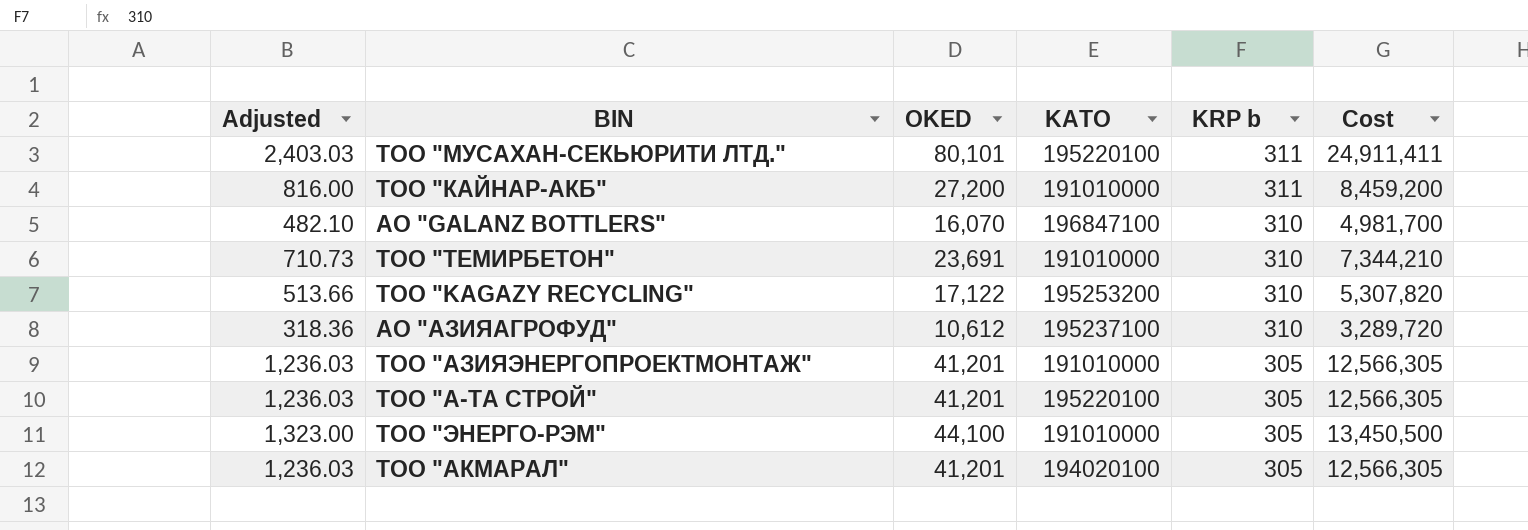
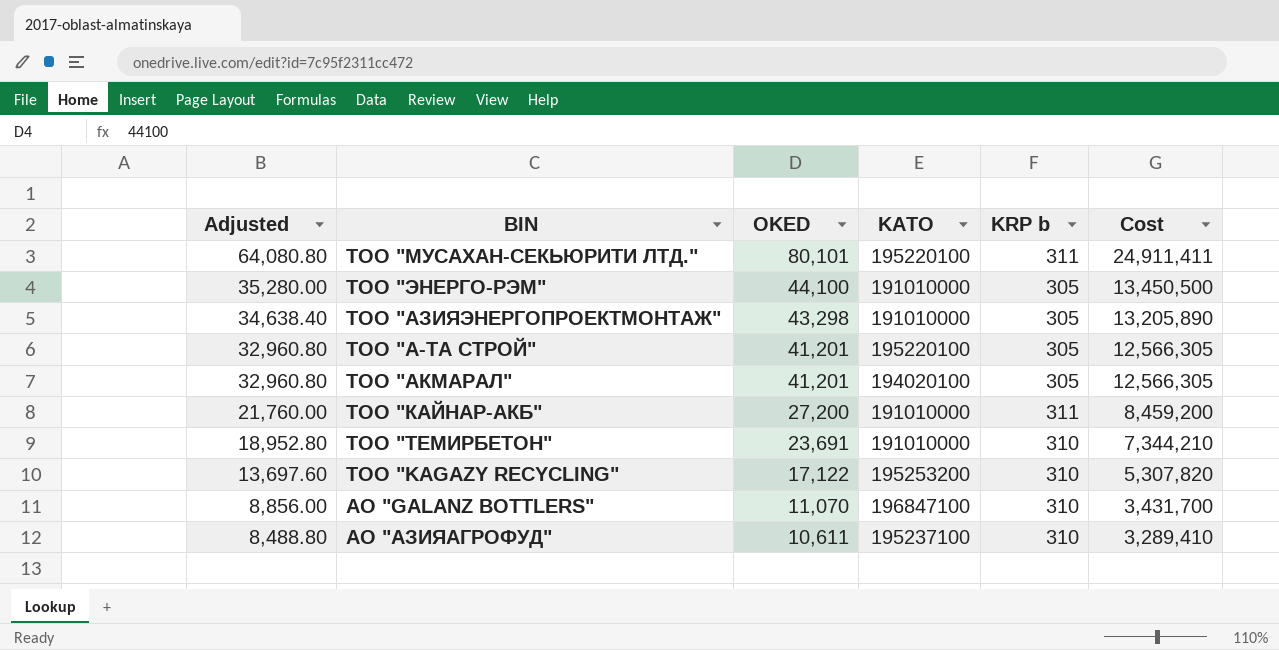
row order: KRP b descending -> Adjusted descending
column Adjusted | formula: [OKED] * 0.03 -> [OKED] * 0.8
ТОО "АЗИЯЭНЕРГОПРОЕКТМОНТАЖ" | OKED: 41,201 -> 43,298
ТОО "АЗИЯЭНЕРГОПРОЕКТМОНТАЖ" | Cost: 12,566,305 -> 13,205,890
АО "GALANZ BOTTLERS" | OKED: 16,070 -> 11,070
АО "GALANZ BOTTLERS" | Cost: 4,981,700 -> 3,431,700
АО "АЗИЯАГРОФУД" | OKED: 10,612 -> 10,611
АО "АЗИЯАГРОФУД" | Cost: 3,289,720 -> 3,289,410

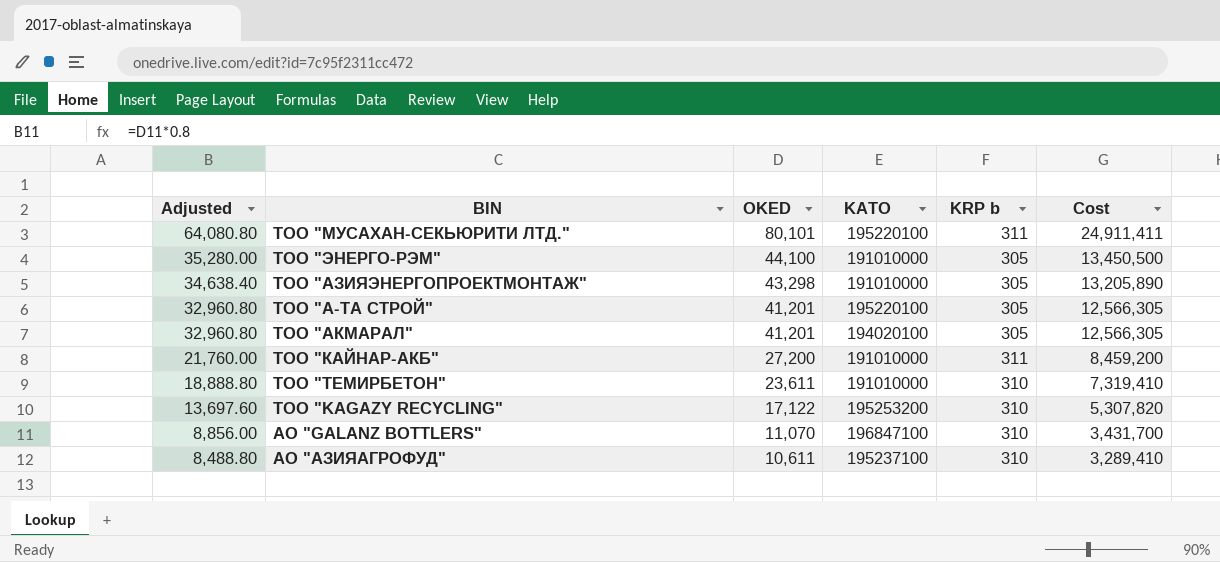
ТОО "ТЕМИРБЕТОН" | Adjusted: 18,952.80 -> 18,888.80
ТОО "ТЕМИРБЕТОН" | OKED: 23,691 -> 23,611
ТОО "ТЕМИРБЕТОН" | Cost: 7,344,210 -> 7,319,410

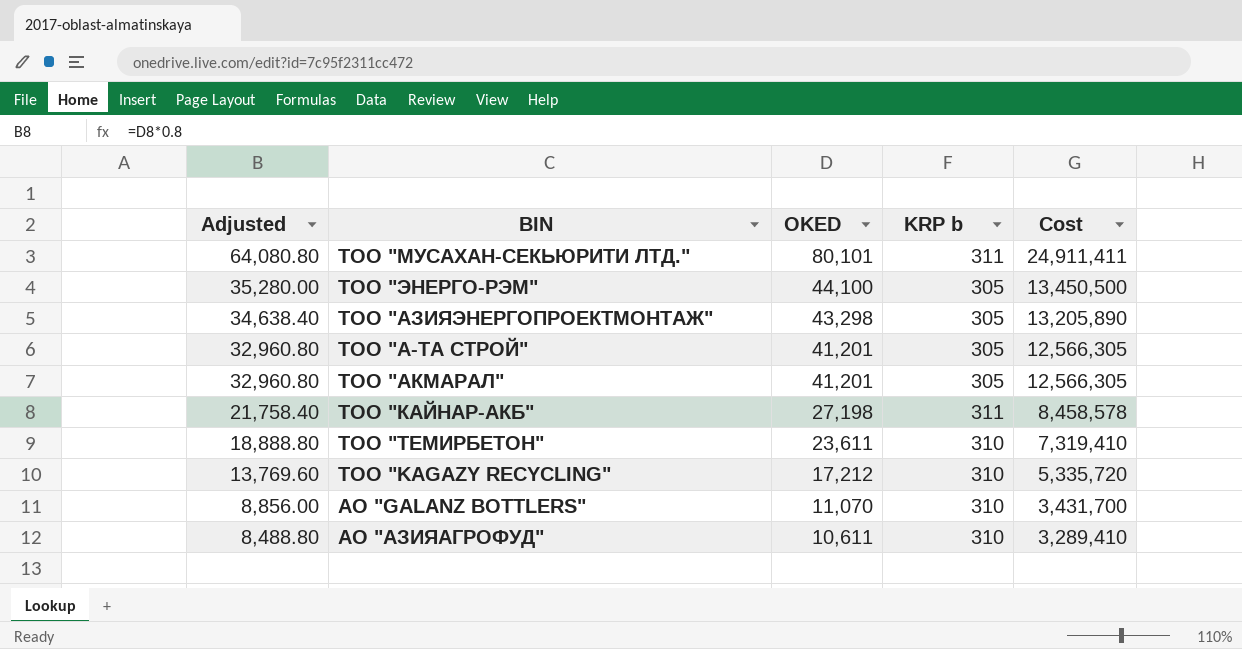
column KATO | position: 4 -> none
ТОО "КАЙНАР-АКБ" | Adjusted: 21,760.00 -> 21,758.40
ТОО "КАЙНАР-АКБ" | OKED: 27,200 -> 27,198
ТОО "КАЙНАР-АКБ" | Cost: 8,459,200 -> 8,458,578
ТОО "KAGAZY RECYCLING" | Adjusted: 13,697.60 -> 13,769.60
ТОО "KAGAZY RECYCLING" | OKED: 17,122 -> 17,212
ТОО "KAGAZY RECYCLING" | Cost: 5,307,820 -> 5,335,720

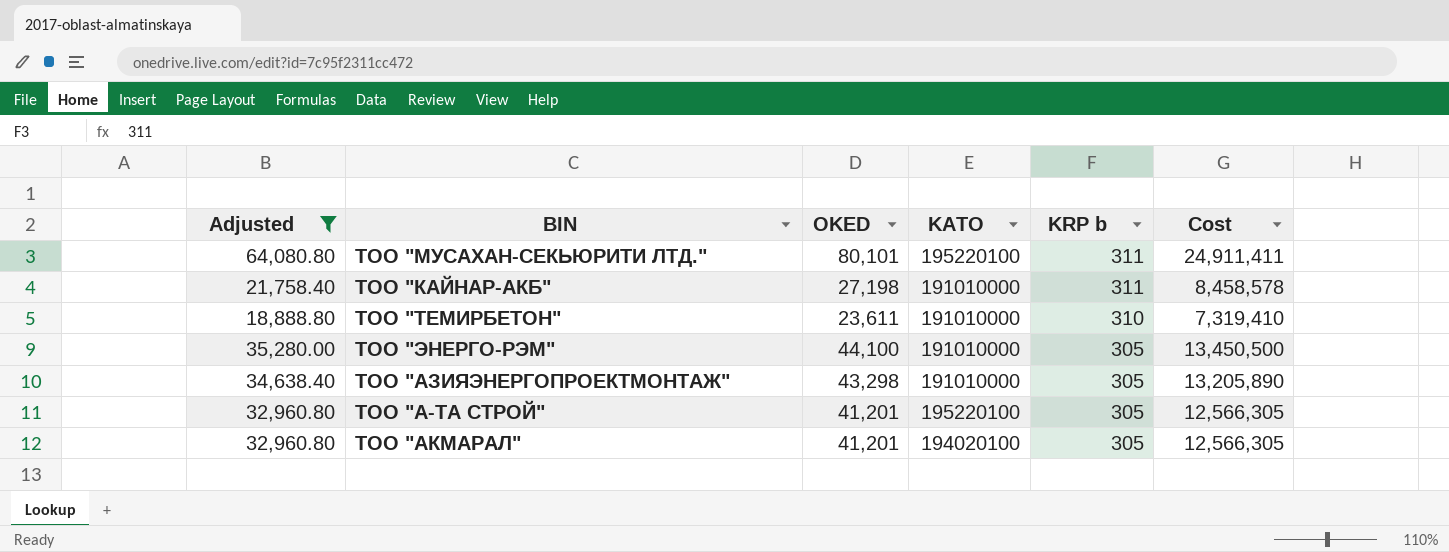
filter: none -> Adjusted >= 18,888.80
row order: Adjusted descending -> KRP b descending
column KATO | position: none -> 4

